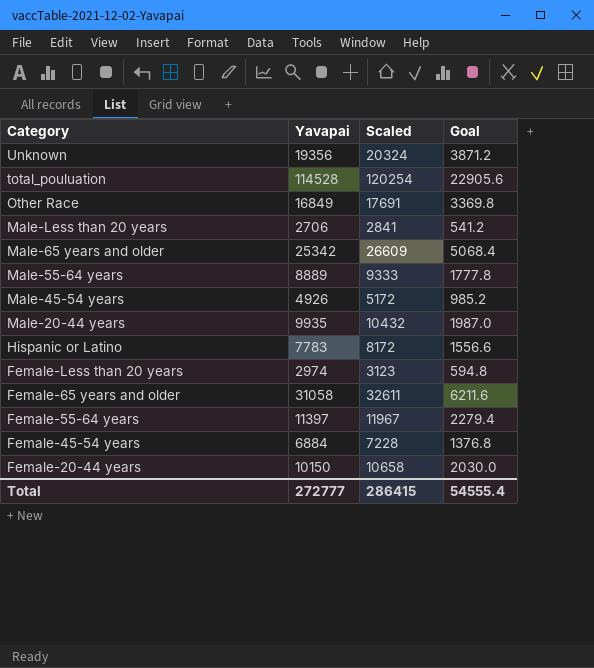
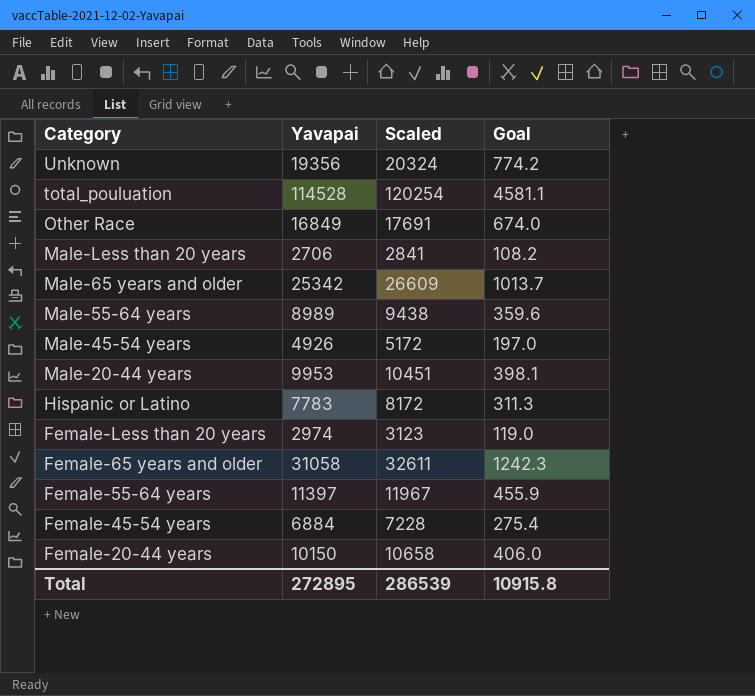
column Goal | formula: [Yavapai] * 0.2 -> [Yavapai] * 0.04
Male-55-64 years | Yavapai: 8889 -> 8989
Male-55-64 years | Scaled: 9333 -> 9438
Male-20-44 years | Yavapai: 9935 -> 9953
Male-20-44 years | Scaled: 10432 -> 10451
Total | Yavapai: 272777 -> 272895
Total | Scaled: 286415 -> 286539
Total | Goal: 54555.4 -> 10915.8

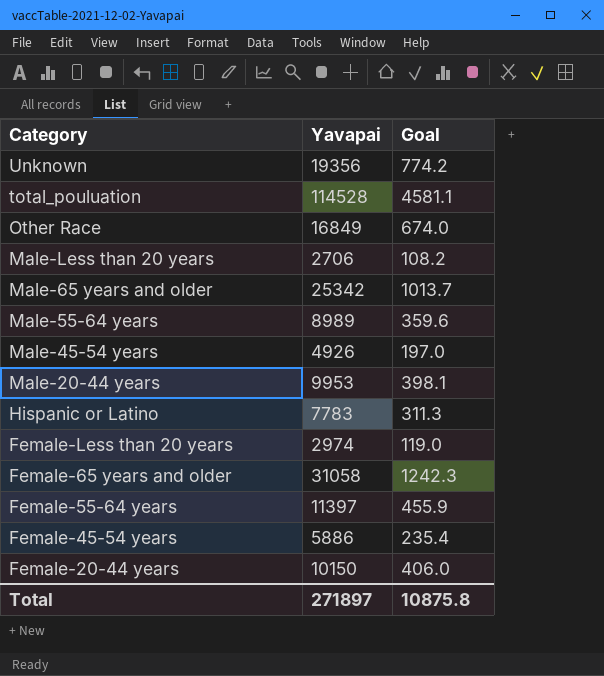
column Scaled | formula: [Yavapai] * 1.05 -> none
Female-45-54 years | Yavapai: 6884 -> 5886
Female-45-54 years | Goal: 275.4 -> 235.4
Total | Yavapai: 272895 -> 271897
Total | Goal: 10915.8 -> 10875.8

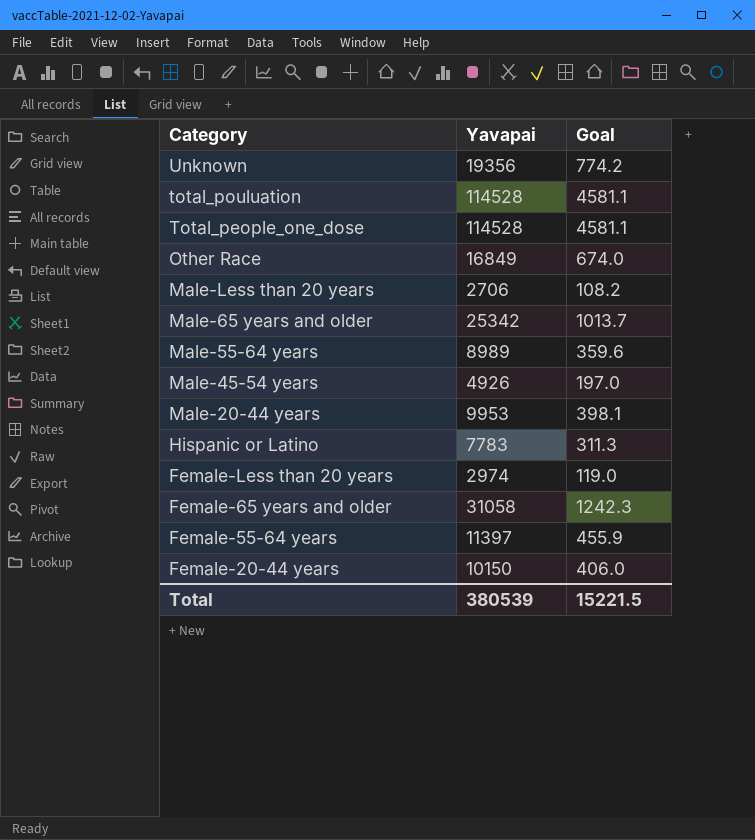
row Female-45-54 years: 5886 | 235.4 -> none
row Total_people_one_dose: none -> 114528 | 4581.1
Total | Yavapai: 271897 -> 380539
Total | Goal: 10875.8 -> 15221.5

